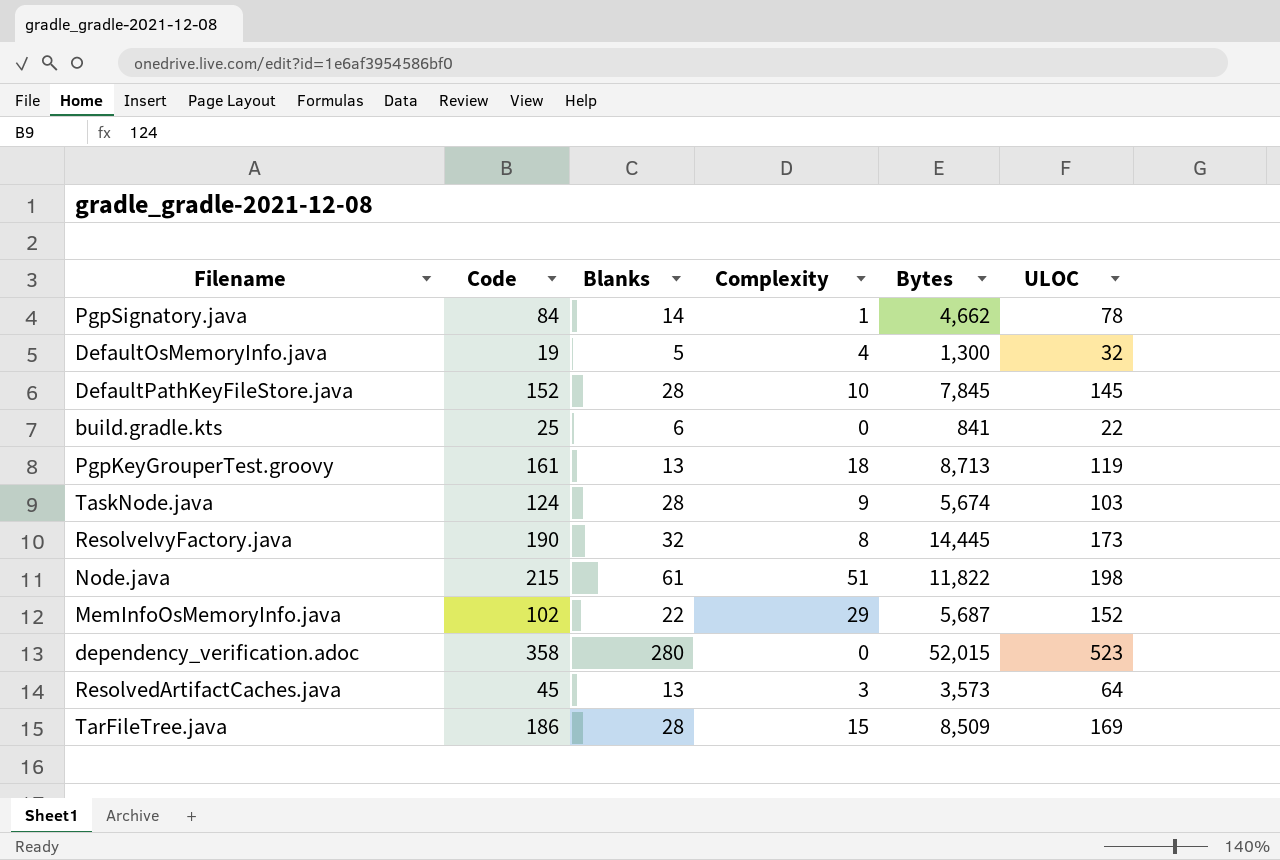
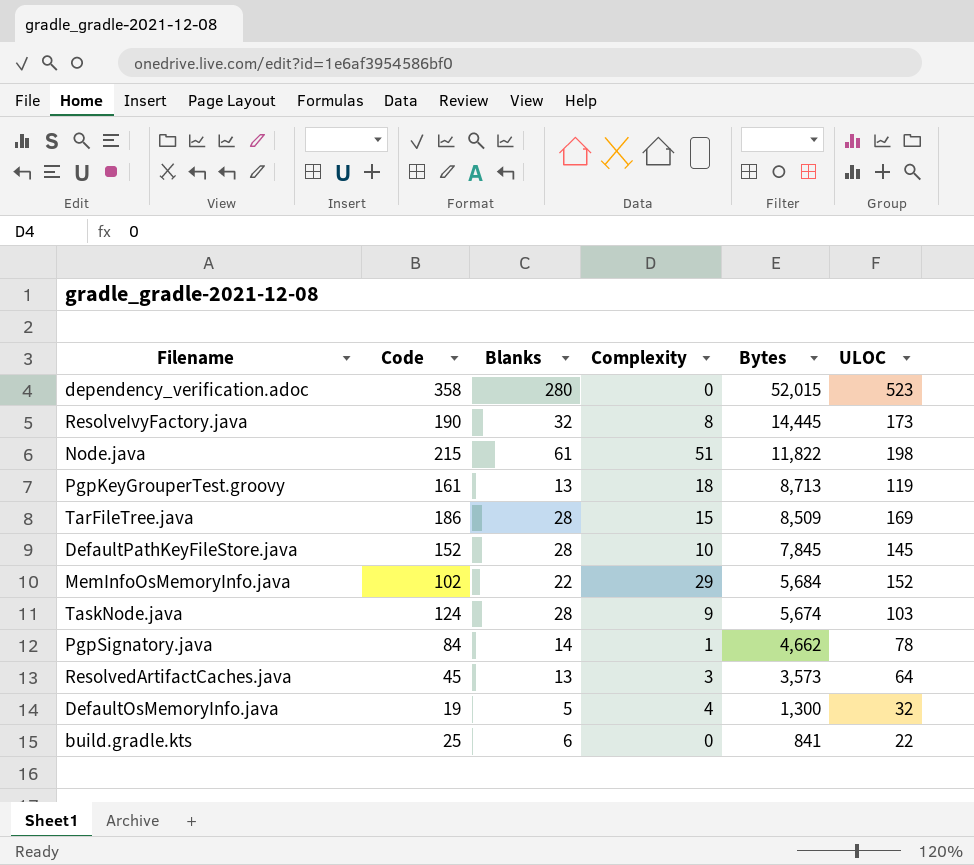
row order: none -> Bytes descending
MemInfoOsMemoryInfo.java | Bytes: 5,687 -> 5,684

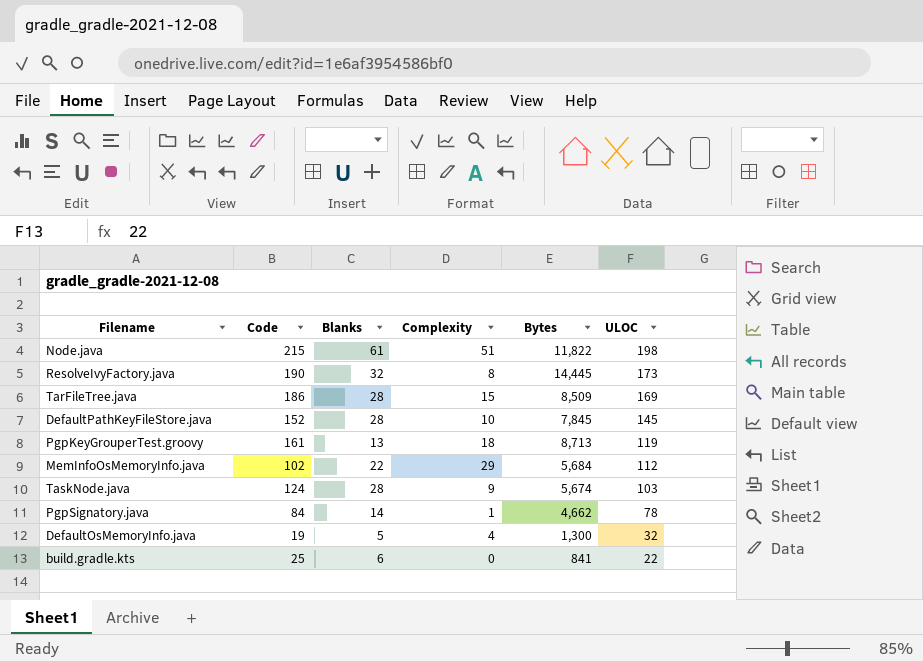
row order: Bytes descending -> ULOC descending
row dependency_verification.adoc: 358 | 280 | 0 | 52,015 | 523 -> none
row ResolvedArtifactCaches.java: 45 | 13 | 3 | 3,573 | 64 -> none
MemInfoOsMemoryInfo.java | ULOC: 152 -> 112

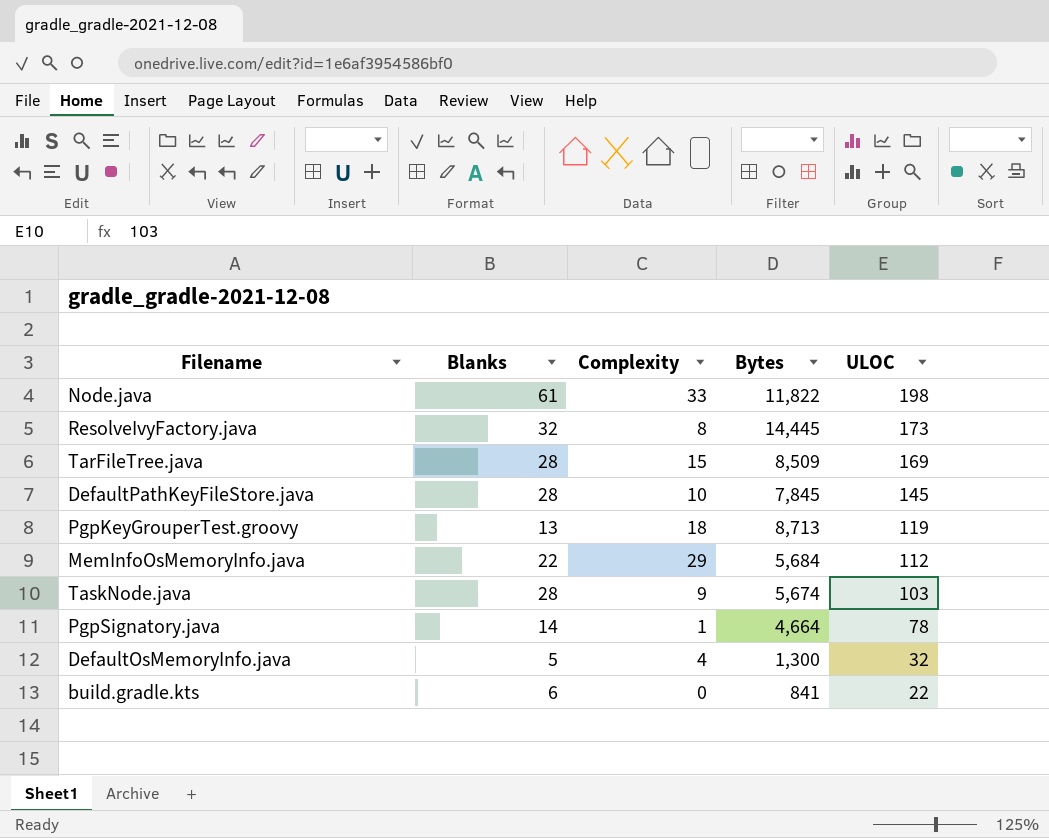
column Code | position: 2 -> none
Node.java | Complexity: 51 -> 33
PgpSignatory.java | Bytes: 4,662 -> 4,664

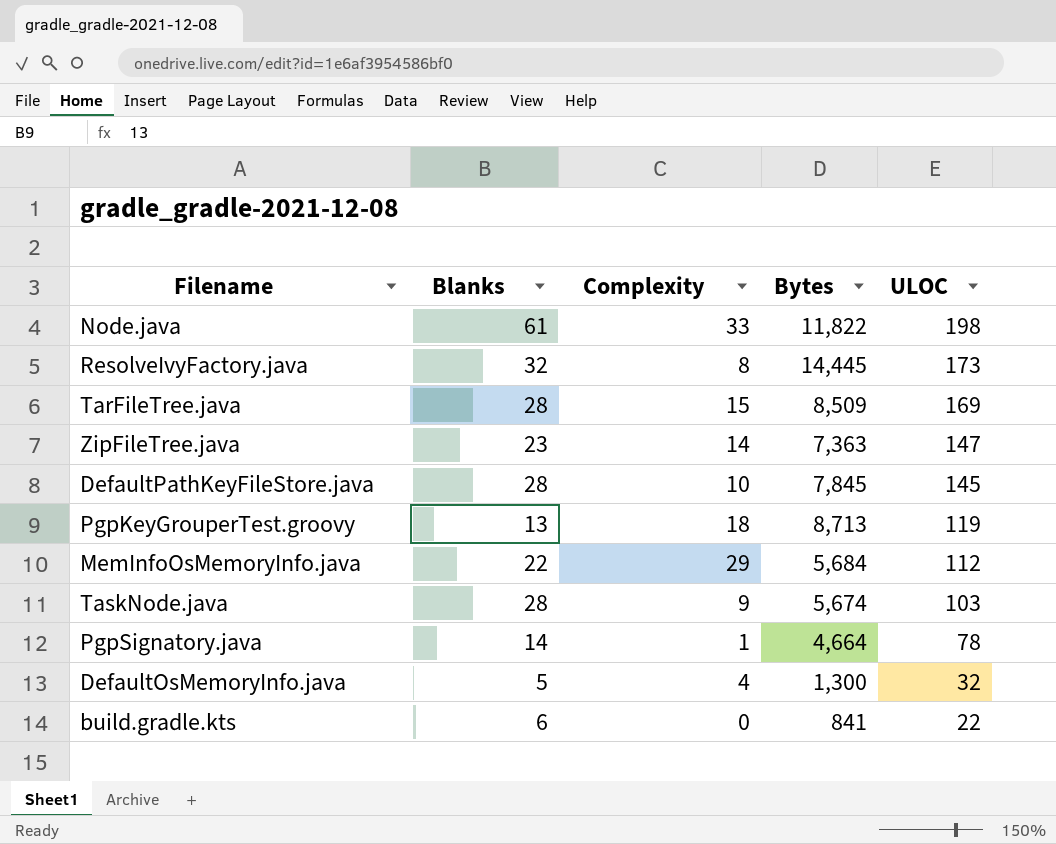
row ZipFileTree.java: none -> 23 | 14 | 7,363 | 147

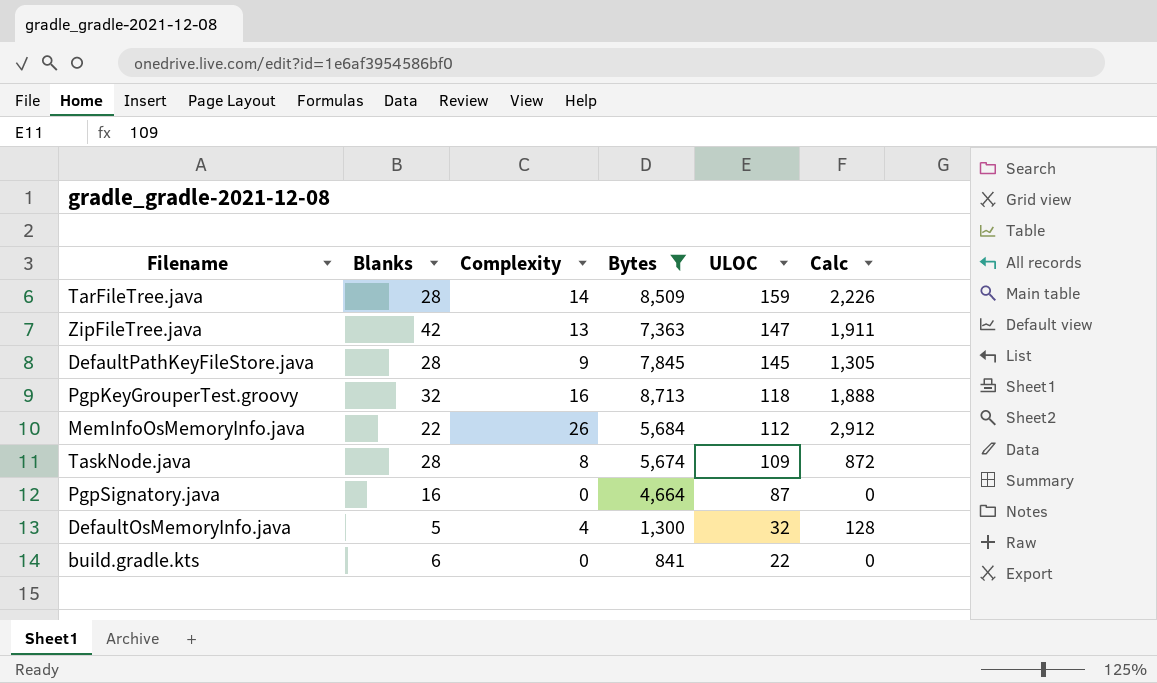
filter: none -> Bytes <= 8,713
column Calc | formula: none -> [Complexity] * [ULOC]
TarFileTree.java | Complexity: 15 -> 14
TarFileTree.java | ULOC: 169 -> 159
ZipFileTree.java | Blanks: 23 -> 42
ZipFileTree.java | Complexity: 14 -> 13
DefaultPathKeyFileStore.java | Complexity: 10 -> 9
PgpKeyGrouperTest.groovy | Blanks: 13 -> 32
PgpKeyGrouperTest.groovy | Complexity: 18 -> 16
PgpKeyGrouperTest.groovy | ULOC: 119 -> 118
MemInfoOsMemoryInfo.java | Complexity: 29 -> 26
TaskNode.java | Complexity: 9 -> 8
TaskNode.java | ULOC: 103 -> 109
PgpSignatory.java | Blanks: 14 -> 16
PgpSignatory.java | Complexity: 1 -> 0
PgpSignatory.java | ULOC: 78 -> 87

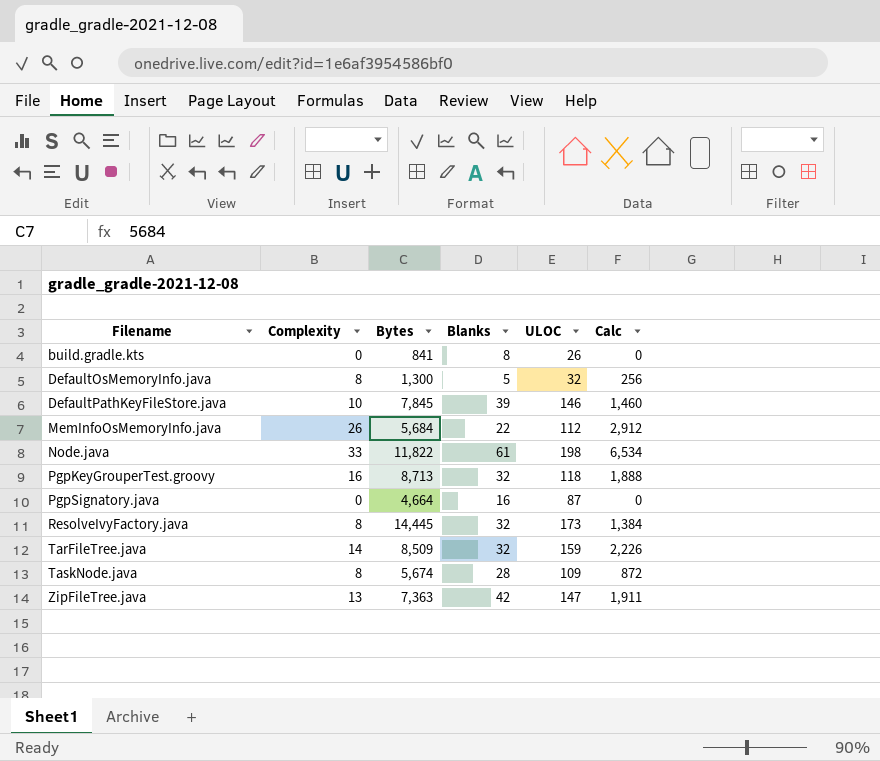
filter: Bytes <= 8,713 -> none
row order: ULOC descending -> Filename ascending
column Blanks | position: 2 -> 4
build.gradle.kts | Blanks: 6 -> 8
build.gradle.kts | ULOC: 22 -> 26
DefaultOsMemoryInfo.java | Complexity: 4 -> 8
DefaultOsMemoryInfo.java | Calc: 128 -> 256
DefaultPathKeyFileStore.java | Complexity: 9 -> 10
DefaultPathKeyFileStore.java | Blanks: 28 -> 39
DefaultPathKeyFileStore.java | ULOC: 145 -> 146
DefaultPathKeyFileStore.java | Calc: 1,305 -> 1,460
TarFileTree.java | Blanks: 28 -> 32

